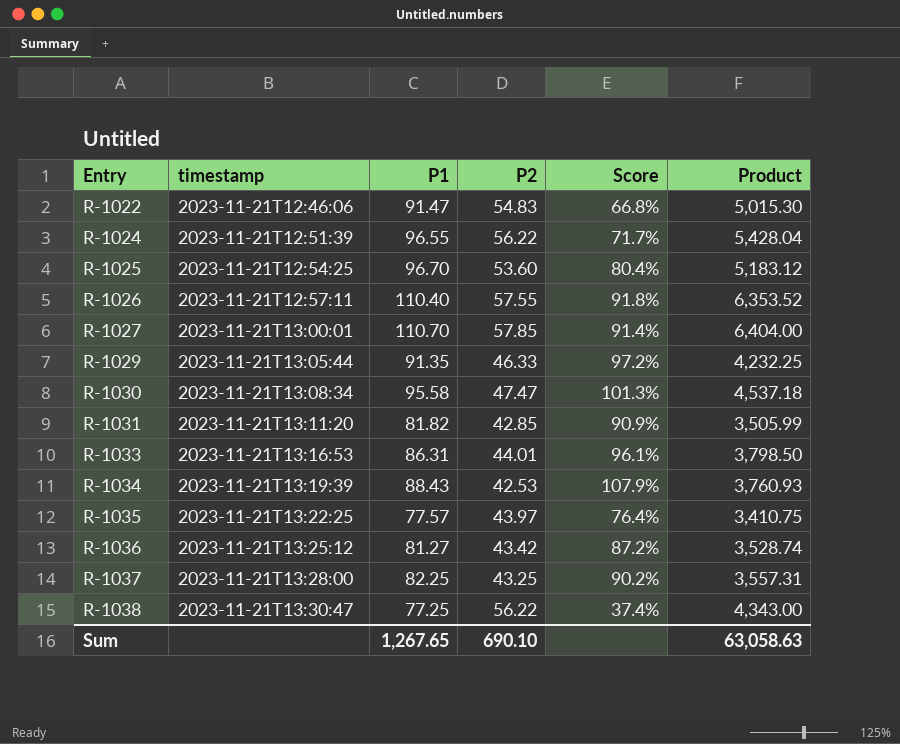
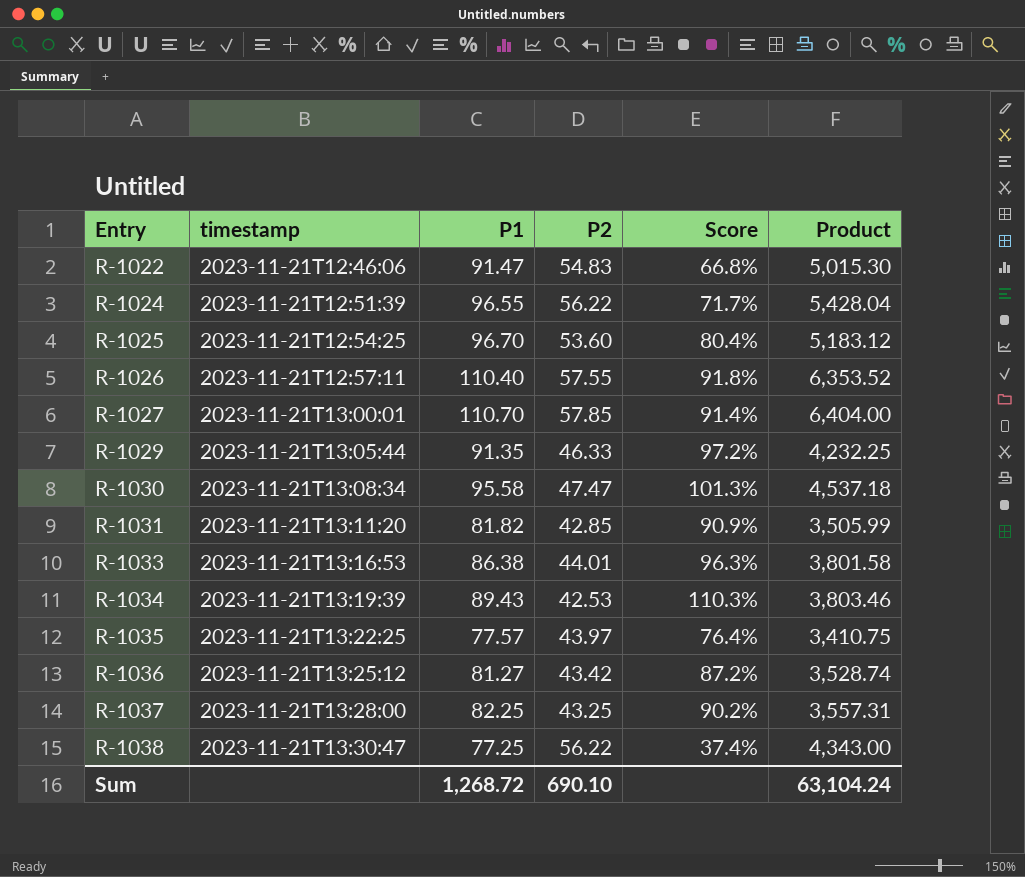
R-1033 | P1: 86.31 -> 86.38
R-1033 | Score: 96.1% -> 96.3%
R-1033 | Product: 3,798.50 -> 3,801.58
R-1034 | P1: 88.43 -> 89.43
R-1034 | Score: 107.9% -> 110.3%
R-1034 | Product: 3,760.93 -> 3,803.46
Sum | P1: 1,267.65 -> 1,268.72
Sum | Product: 63,058.63 -> 63,104.24

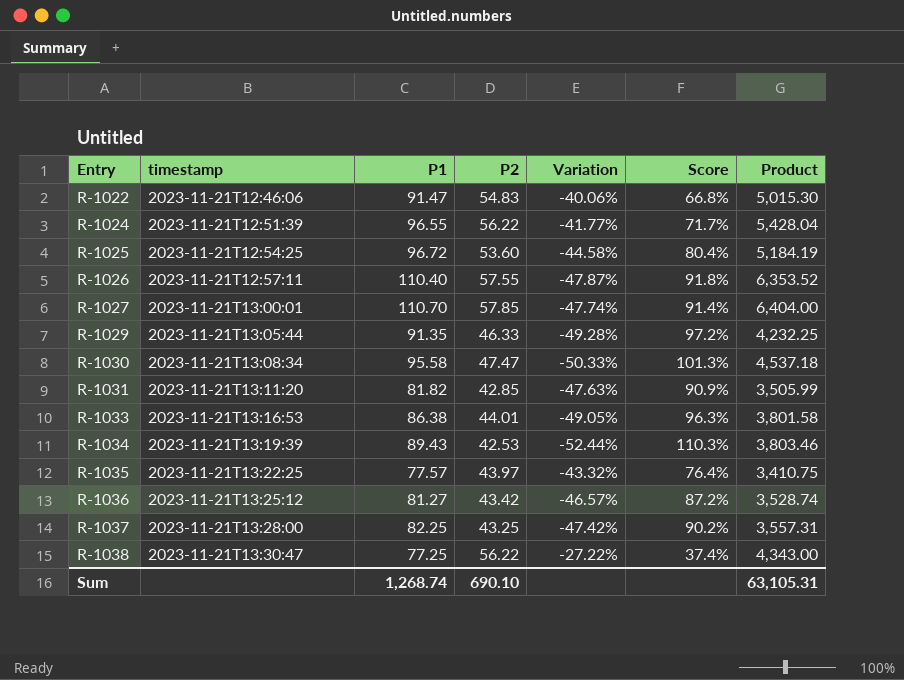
column Variation | formula: none -> ([P2] - [P1]) / [P1]
R-1025 | P1: 96.70 -> 96.72
R-1025 | Product: 5,183.12 -> 5,184.19
Sum | P1: 1,268.72 -> 1,268.74
Sum | Product: 63,104.24 -> 63,105.31

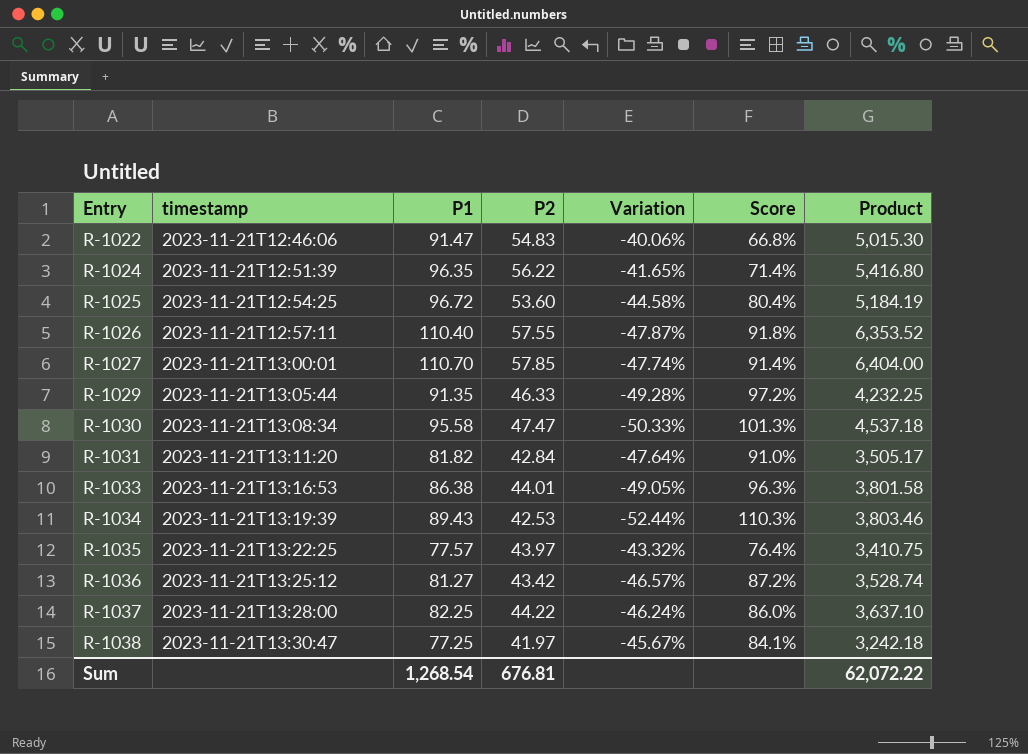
R-1024 | P1: 96.55 -> 96.35
R-1024 | Variation: -41.77% -> -41.65%
R-1024 | Score: 71.7% -> 71.4%
R-1024 | Product: 5,428.04 -> 5,416.80
R-1031 | P2: 42.85 -> 42.84
R-1031 | Variation: -47.63% -> -47.64%
R-1031 | Score: 90.9% -> 91.0%
R-1031 | Product: 3,505.99 -> 3,505.17
R-1037 | P2: 43.25 -> 44.22
R-1037 | Variation: -47.42% -> -46.24%
R-1037 | Score: 90.2% -> 86.0%
R-1037 | Product: 3,557.31 -> 3,637.10
R-1038 | P2: 56.22 -> 41.97
R-1038 | Variation: -27.22% -> -45.67%
R-1038 | Score: 37.4% -> 84.1%
R-1038 | Product: 4,343.00 -> 3,242.18
Sum | P1: 1,268.74 -> 1,268.54
Sum | P2: 690.10 -> 676.81
Sum | Product: 63,105.31 -> 62,072.22

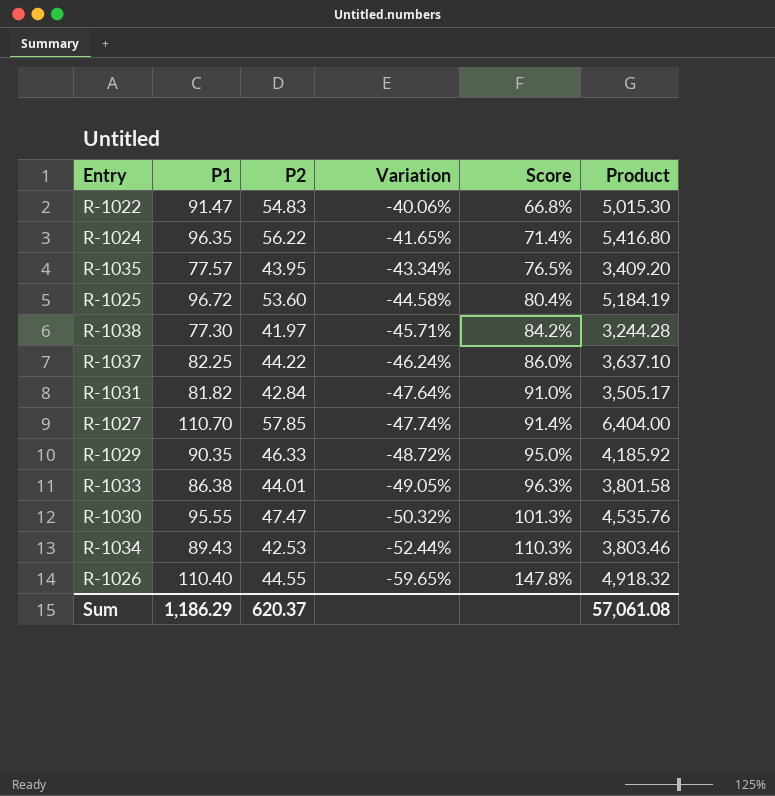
row order: Entry ascending -> Variation descending
column timestamp | position: 2 -> none
row R-1036: 2023-11-21T13:25:12 | 81.27 | 43.42 | -46.57% | 87.2% | 3,528.74 -> none
R-1035 | P2: 43.97 -> 43.95
R-1035 | Variation: -43.32% -> -43.34%
R-1035 | Score: 76.4% -> 76.5%
R-1035 | Product: 3,410.75 -> 3,409.20
R-1038 | P1: 77.25 -> 77.30
R-1038 | Variation: -45.67% -> -45.71%
R-1038 | Score: 84.1% -> 84.2%
R-1038 | Product: 3,242.18 -> 3,244.28
R-1029 | P1: 91.35 -> 90.35
R-1029 | Variation: -49.28% -> -48.72%
R-1029 | Score: 97.2% -> 95.0%
R-1029 | Product: 4,232.25 -> 4,185.92
R-1030 | P1: 95.58 -> 95.55
R-1030 | Variation: -50.33% -> -50.32%
R-1030 | Product: 4,537.18 -> 4,535.76
R-1026 | P2: 57.55 -> 44.55
R-1026 | Variation: -47.87% -> -59.65%
R-1026 | Score: 91.8% -> 147.8%
R-1026 | Product: 6,353.52 -> 4,918.32
Sum | P1: 1,268.54 -> 1,186.29
Sum | P2: 676.81 -> 620.37
Sum | Product: 62,072.22 -> 57,061.08

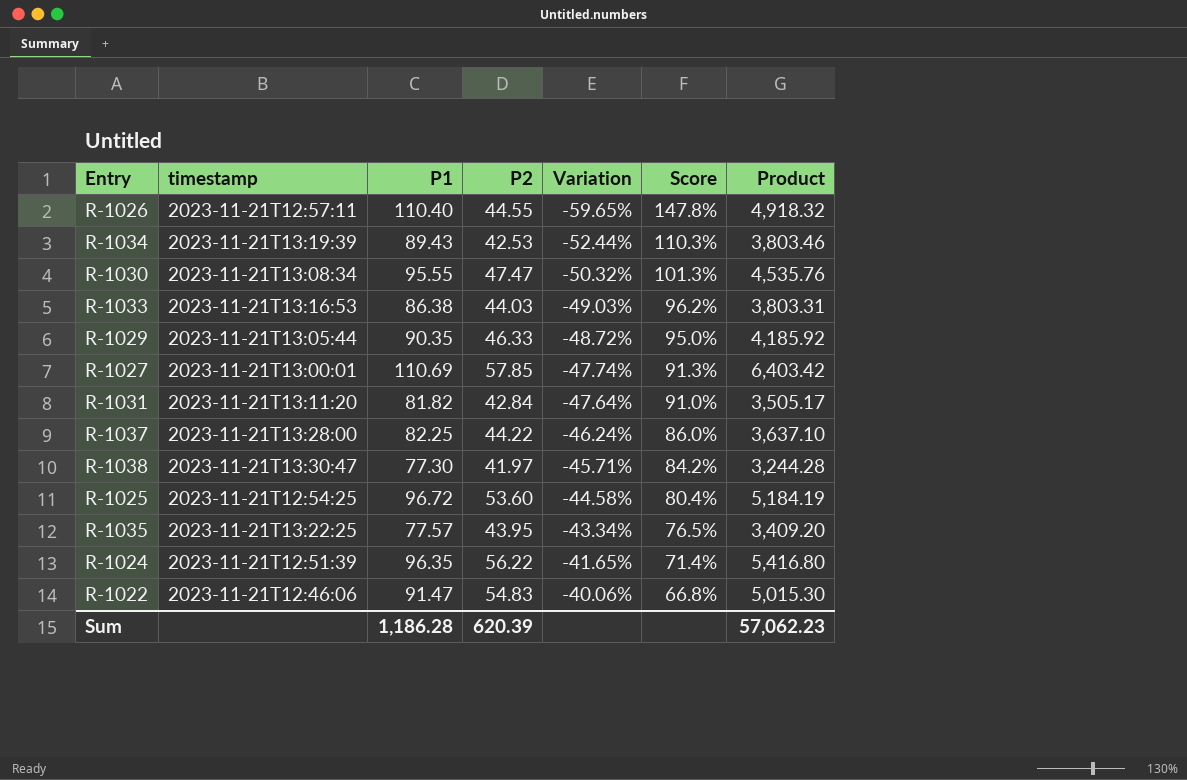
row order: Variation descending -> Variation ascending
column timestamp | position: none -> 2
R-1033 | P2: 44.01 -> 44.03
R-1033 | Variation: -49.05% -> -49.03%
R-1033 | Score: 96.3% -> 96.2%
R-1033 | Product: 3,801.58 -> 3,803.31
R-1027 | P1: 110.70 -> 110.69
R-1027 | Score: 91.4% -> 91.3%
R-1027 | Product: 6,404.00 -> 6,403.42
Sum | P1: 1,186.29 -> 1,186.28
Sum | P2: 620.37 -> 620.39
Sum | Product: 57,061.08 -> 57,062.23

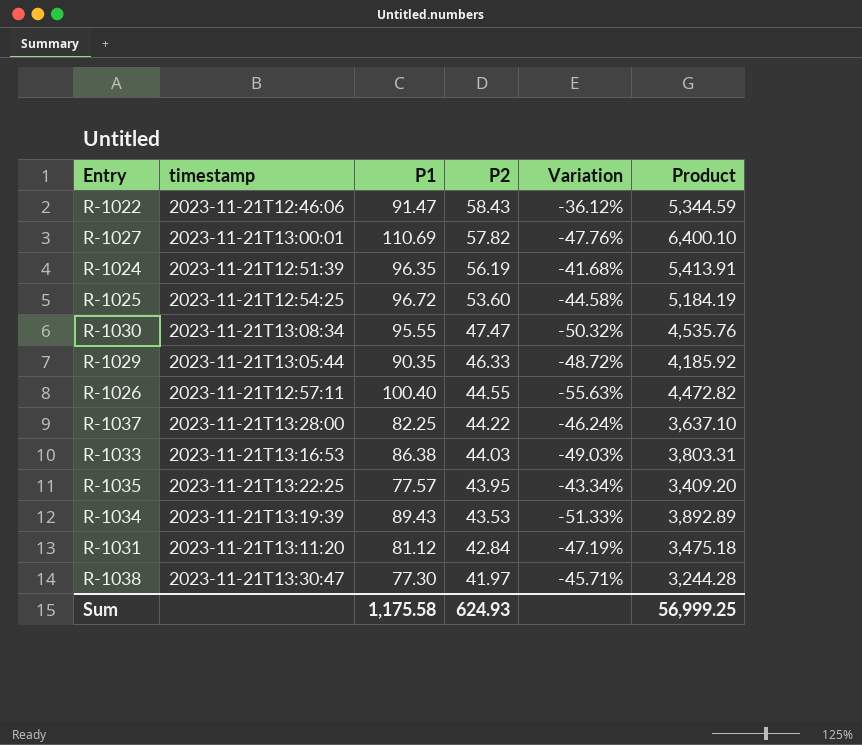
row order: Variation ascending -> P2 descending
column Score | formula: ([P1] - [P2]) / [P2] -> none
R-1022 | P2: 54.83 -> 58.43
R-1022 | Variation: -40.06% -> -36.12%
R-1022 | Product: 5,015.30 -> 5,344.59
R-1027 | P2: 57.85 -> 57.82
R-1027 | Variation: -47.74% -> -47.76%
R-1027 | Product: 6,403.42 -> 6,400.10
R-1024 | P2: 56.22 -> 56.19
R-1024 | Variation: -41.65% -> -41.68%
R-1024 | Product: 5,416.80 -> 5,413.91
R-1026 | P1: 110.40 -> 100.40
R-1026 | Variation: -59.65% -> -55.63%
R-1026 | Product: 4,918.32 -> 4,472.82
R-1034 | P2: 42.53 -> 43.53
R-1034 | Variation: -52.44% -> -51.33%
R-1034 | Product: 3,803.46 -> 3,892.89
R-1031 | P1: 81.82 -> 81.12
R-1031 | Variation: -47.64% -> -47.19%
R-1031 | Product: 3,505.17 -> 3,475.18
Sum | P1: 1,186.28 -> 1,175.58
Sum | P2: 620.39 -> 624.93
Sum | Product: 57,062.23 -> 56,999.25

